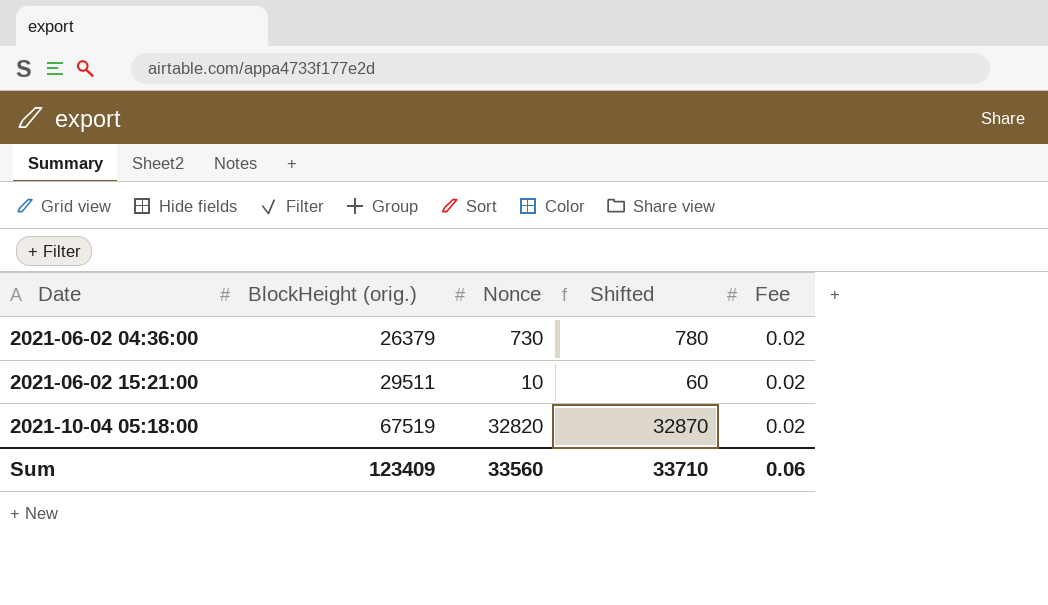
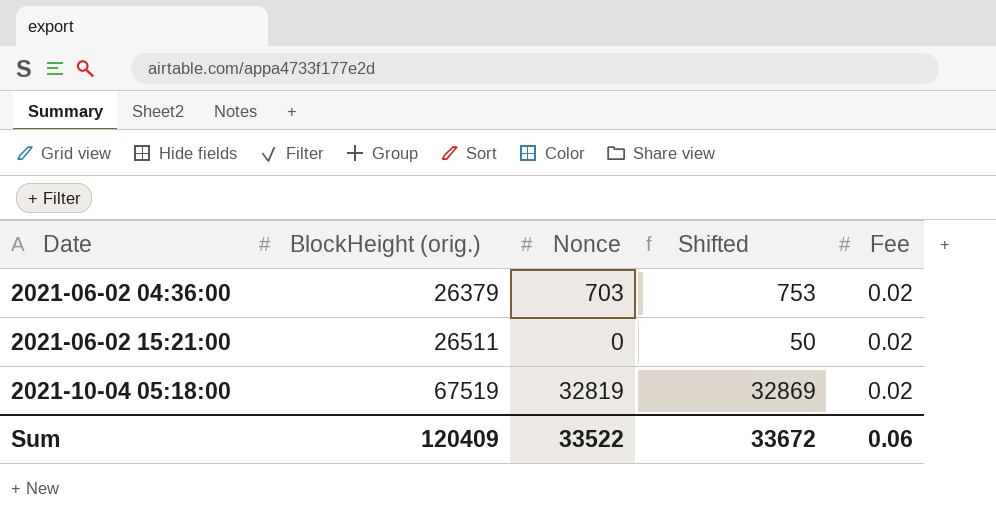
2021-06-02 04:36:00 | Nonce: 730 -> 703
2021-06-02 04:36:00 | Shifted: 780 -> 753
2021-06-02 15:21:00 | BlockHeight (orig.): 29511 -> 26511
2021-06-02 15:21:00 | Nonce: 10 -> 0
2021-06-02 15:21:00 | Shifted: 60 -> 50
2021-10-04 05:18:00 | Nonce: 32820 -> 32819
2021-10-04 05:18:00 | Shifted: 32870 -> 32869
Sum | BlockHeight (orig.): 123409 -> 120409
Sum | Nonce: 33560 -> 33522
Sum | Shifted: 33710 -> 33672

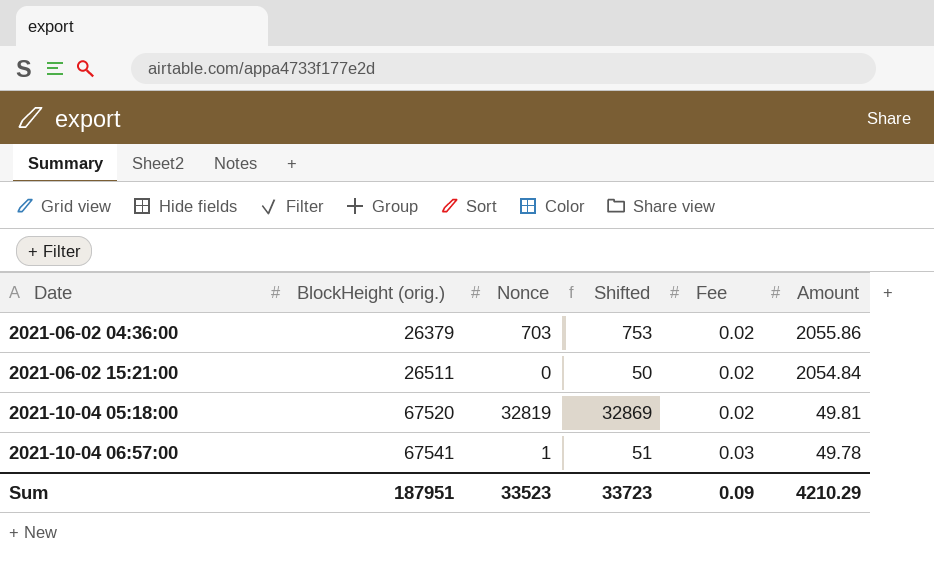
column Amount | position: none -> 6
2021-10-04 05:18:00 | BlockHeight (orig.): 67519 -> 67520
row 2021-10-04 06:57:00: none -> 67541 | 1 | 51 | 0.03 | 49.78
Sum | BlockHeight (orig.): 120409 -> 187951
Sum | Nonce: 33522 -> 33523
Sum | Shifted: 33672 -> 33723
Sum | Fee: 0.06 -> 0.09

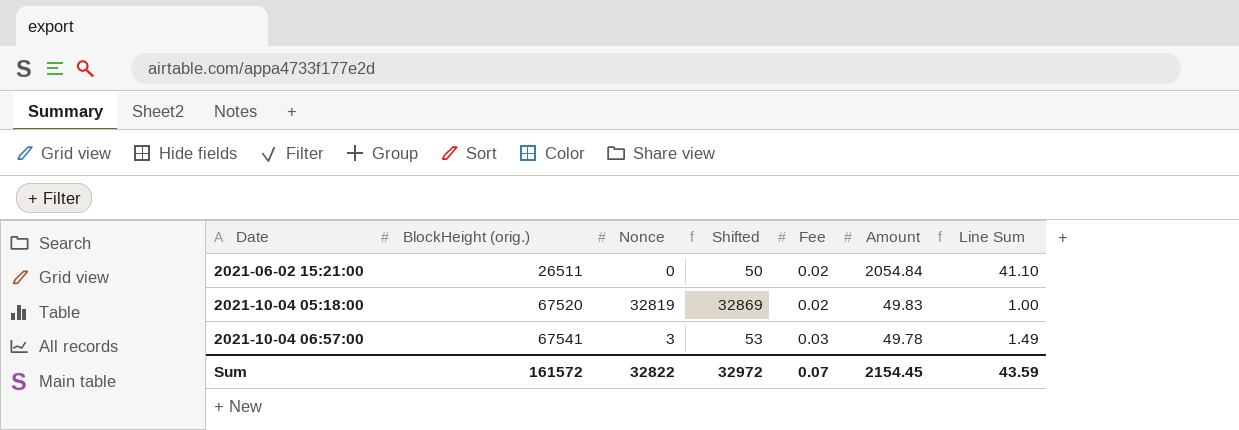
column Line Sum | formula: none -> [Fee] * [Amount]
row 2021-06-02 04:36:00: 26379 | 703 | 753 | 0.02 | 2055.86 -> none
2021-10-04 05:18:00 | Amount: 49.81 -> 49.83
2021-10-04 06:57:00 | Nonce: 1 -> 3
2021-10-04 06:57:00 | Shifted: 51 -> 53
Sum | BlockHeight (orig.): 187951 -> 161572
Sum | Nonce: 33523 -> 32822
Sum | Shifted: 33723 -> 32972
Sum | Fee: 0.09 -> 0.07
Sum | Amount: 4210.29 -> 2154.45

